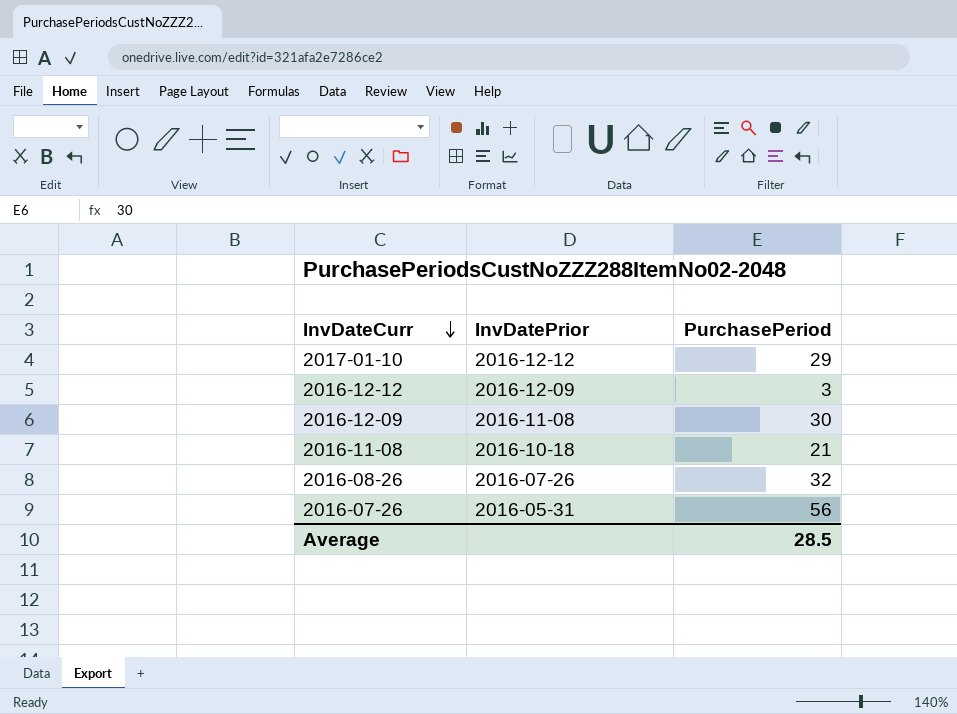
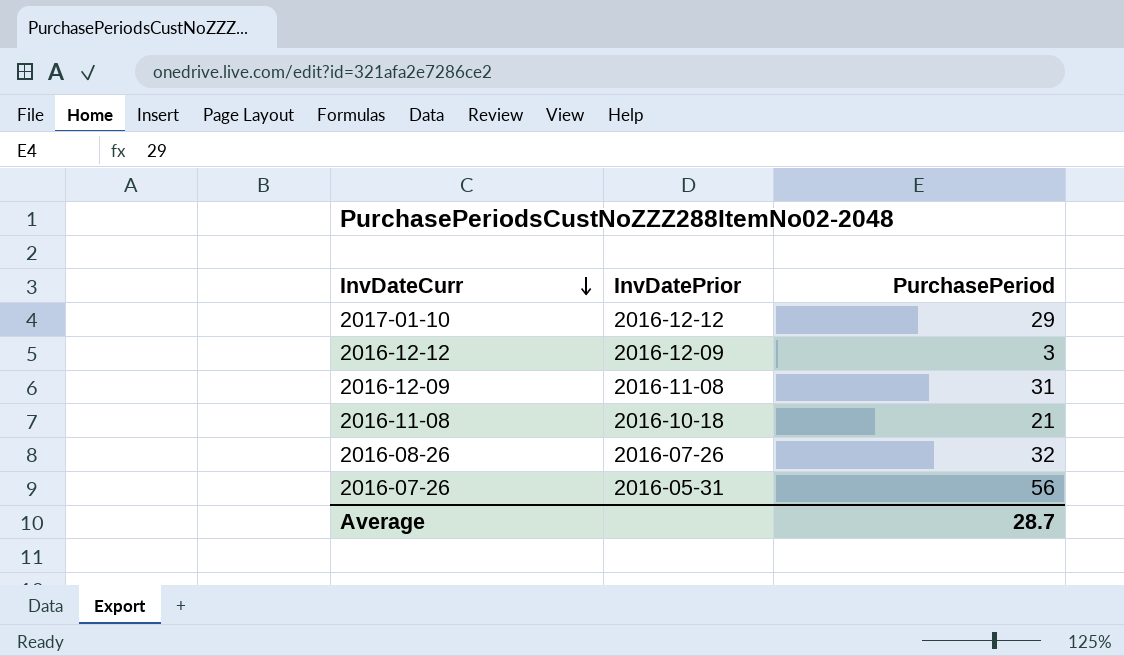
2016-12-09 | PurchasePeriod: 30 -> 31
Average | PurchasePeriod: 28.5 -> 28.7

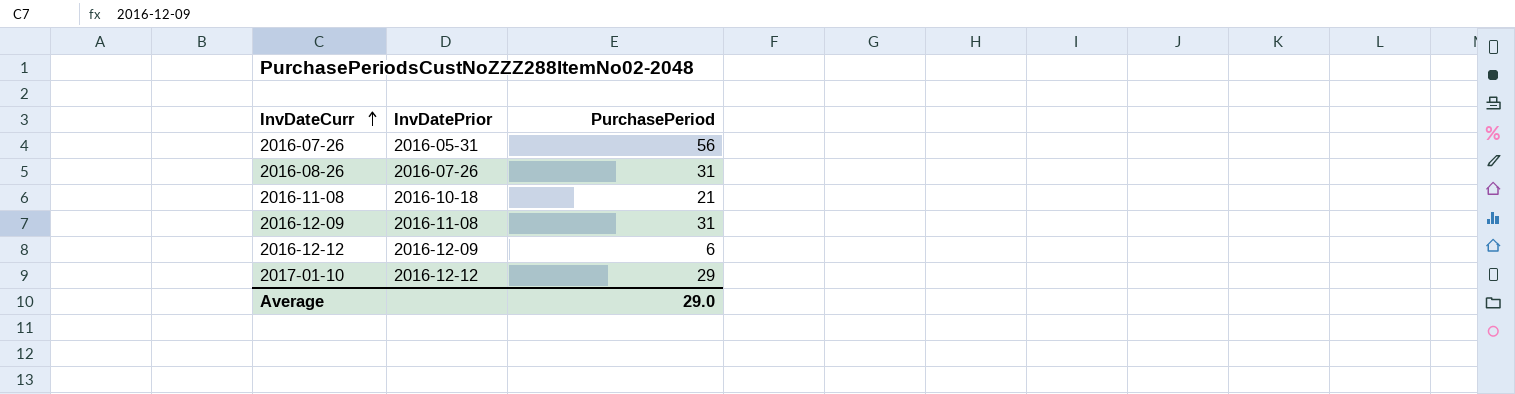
row order: InvDateCurr descending -> InvDateCurr ascending
2016-08-26 | PurchasePeriod: 32 -> 31
2016-12-12 | PurchasePeriod: 3 -> 6
Average | PurchasePeriod: 28.7 -> 29.0

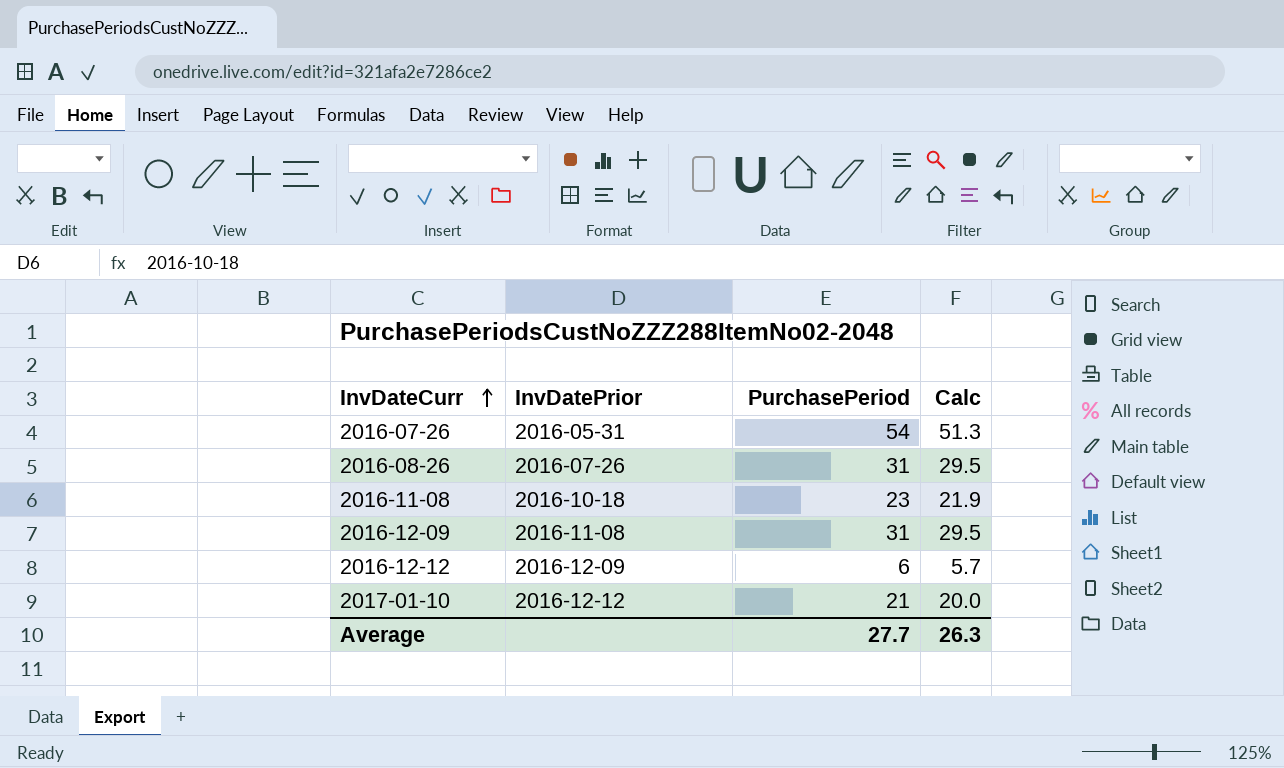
column Calc | formula: none -> [PurchasePeriod] * 0.95
2016-07-26 | PurchasePeriod: 56 -> 54
2016-11-08 | PurchasePeriod: 21 -> 23
2017-01-10 | PurchasePeriod: 29 -> 21
Average | PurchasePeriod: 29.0 -> 27.7

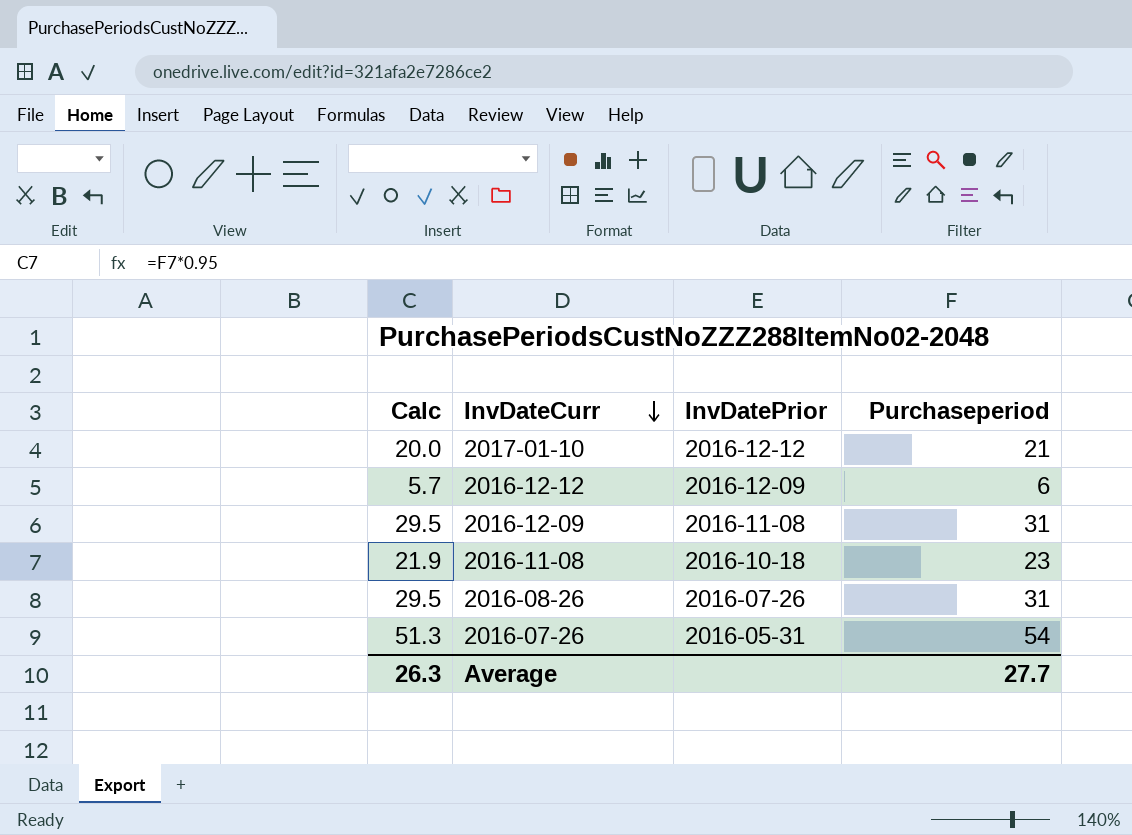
row order: InvDateCurr ascending -> InvDateCurr descending
column Calc | position: 4 -> 1
column name: PurchasePeriod -> Purchaseperiod

